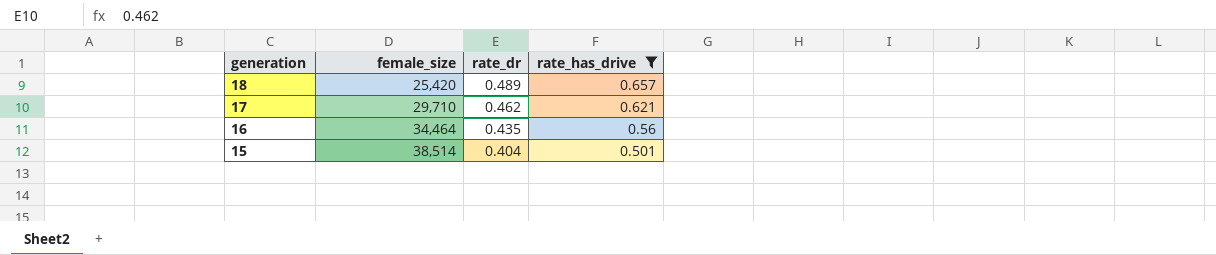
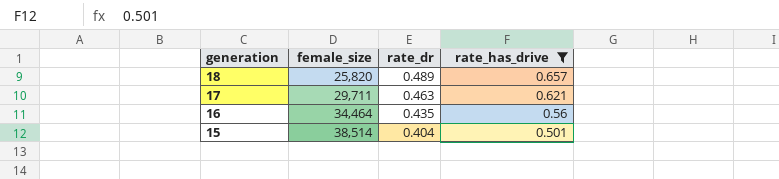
18 | female_size: 25,420 -> 25,820
17 | female_size: 29,710 -> 29,711
17 | rate_dr: 0.462 -> 0.463

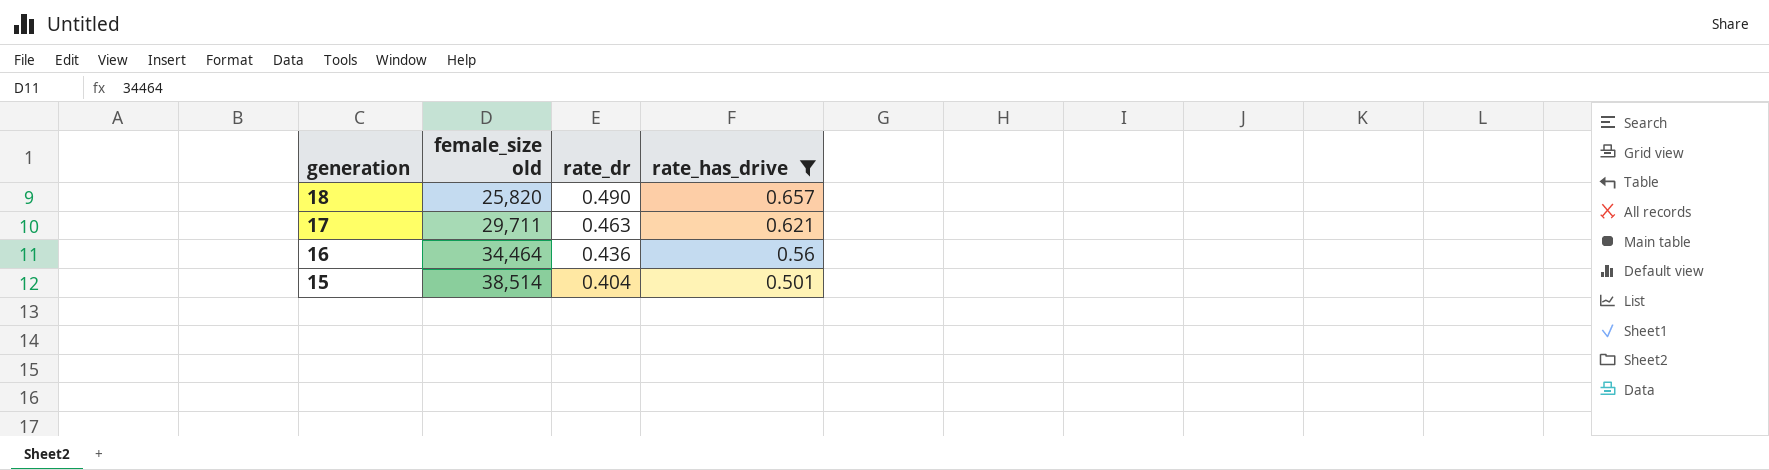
column name: female_size -> female_size old
18 | rate_dr: 0.489 -> 0.490
16 | rate_dr: 0.435 -> 0.436

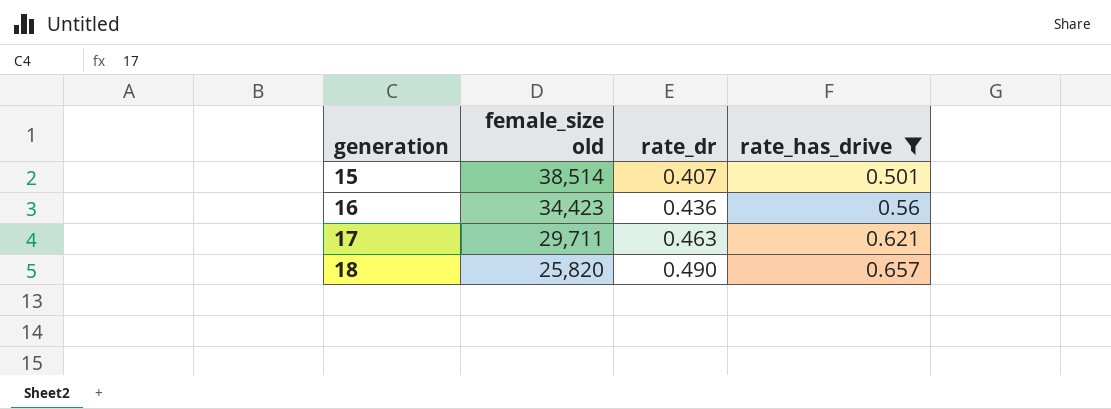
row order: generation descending -> generation ascending
15 | rate_dr: 0.404 -> 0.407
16 | female_size old: 34,464 -> 34,423

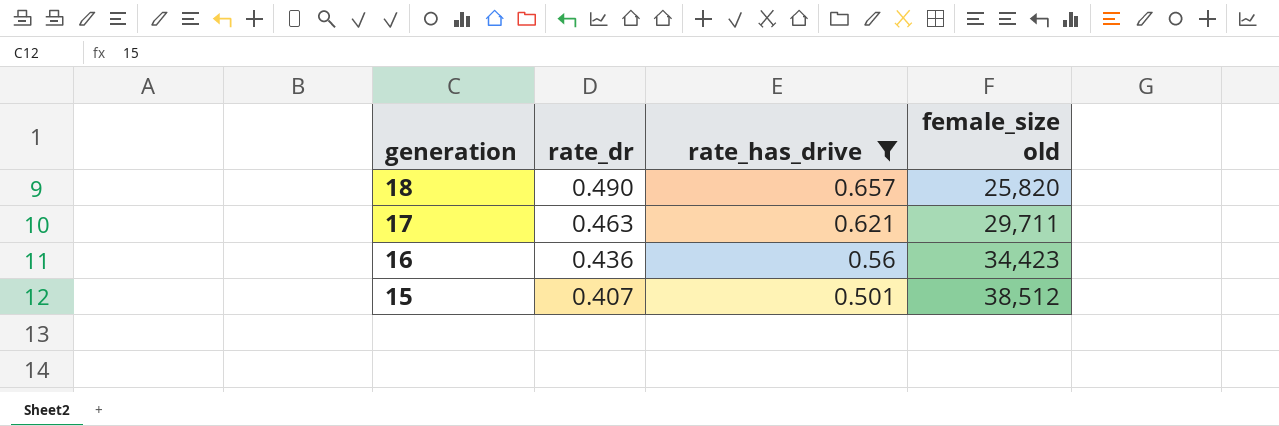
row order: generation ascending -> generation descending
column female_size old | position: 2 -> 4
15 | female_size old: 38,514 -> 38,512

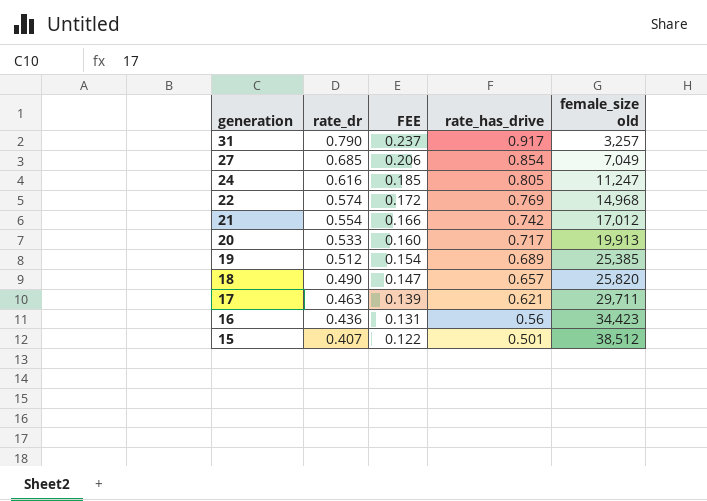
filter: rate_has_drive <= 0.657 -> none
column FEE | formula: none -> [rate_dr] * 0.3

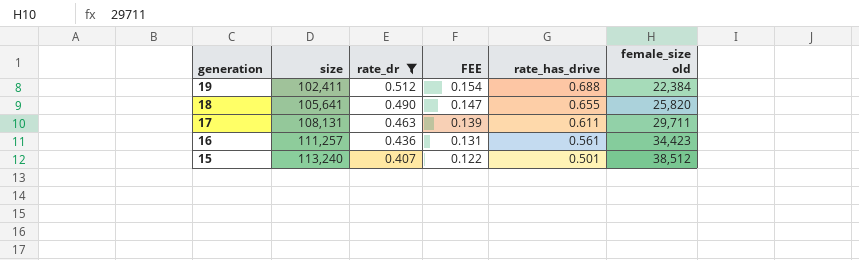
filter: none -> rate_dr <= 0.512
column size | position: none -> 2
19 | rate_has_drive: 0.689 -> 0.688
19 | female_size old: 25,385 -> 22,384
18 | rate_has_drive: 0.657 -> 0.655
17 | rate_has_drive: 0.621 -> 0.611
16 | rate_has_drive: 0.56 -> 0.561

